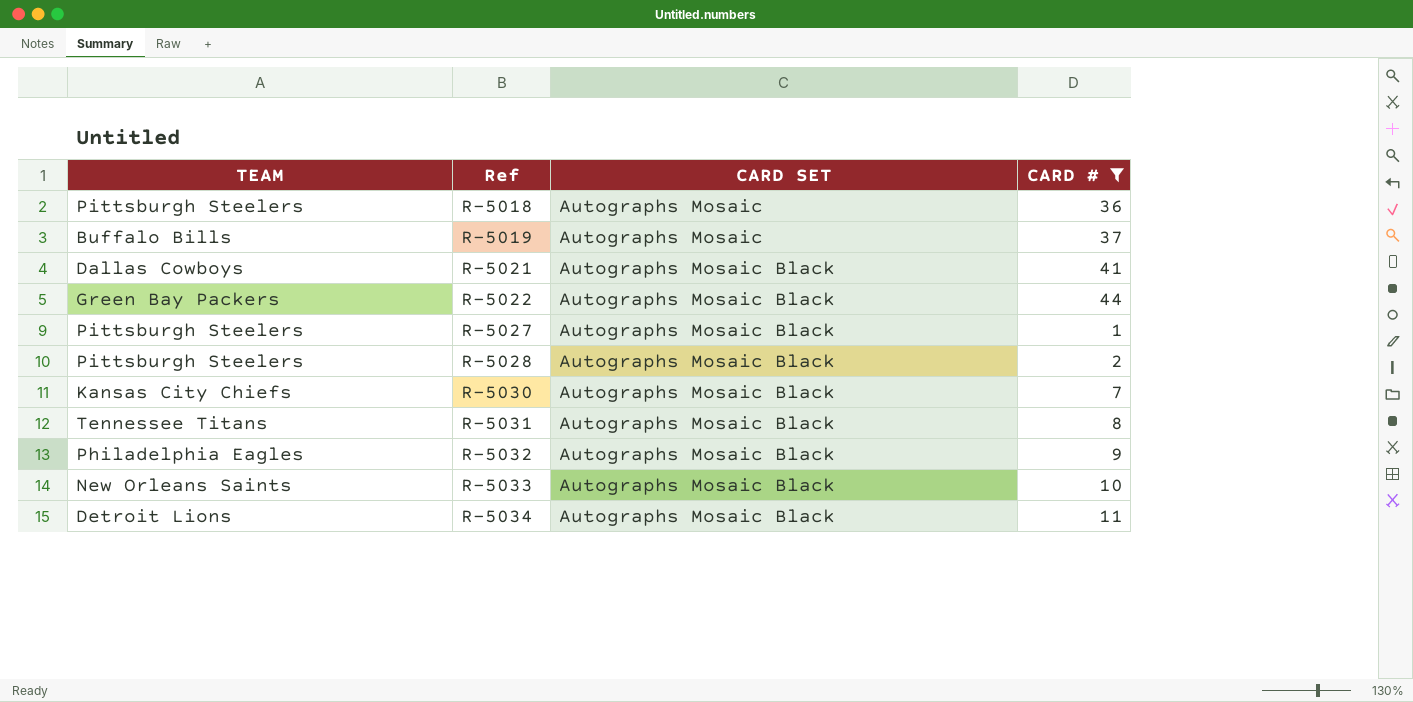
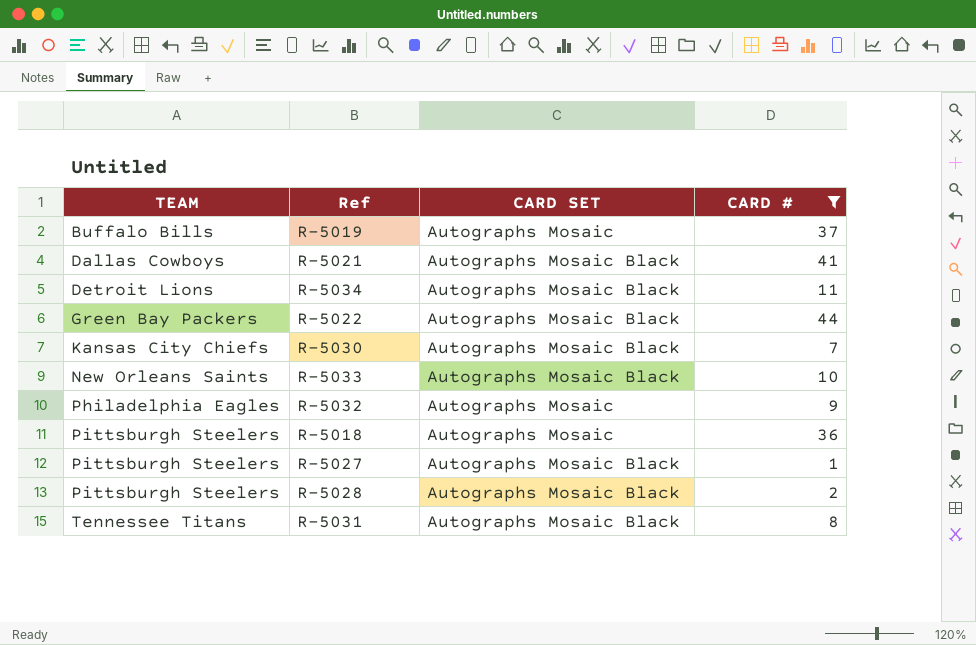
row order: Ref ascending -> TEAM ascending
R-5032 | CARD SET: Autographs Mosaic Black -> Autographs Mosaic

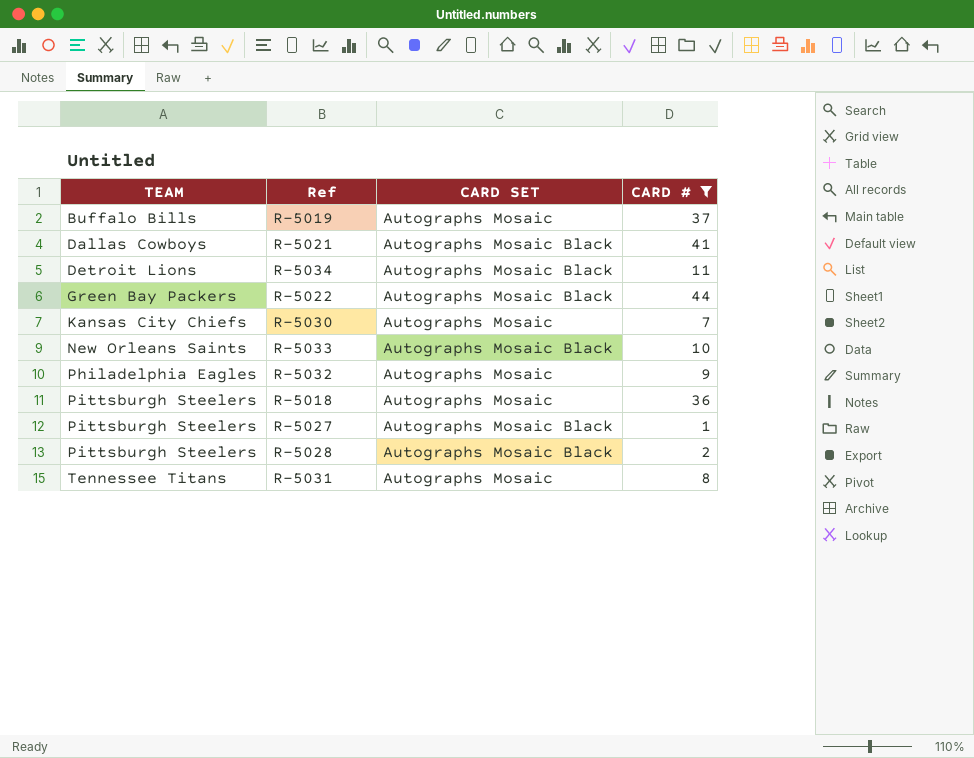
R-5030 | CARD SET: Autographs Mosaic Black -> Autographs Mosaic
R-5031 | CARD SET: Autographs Mosaic Black -> Autographs Mosaic

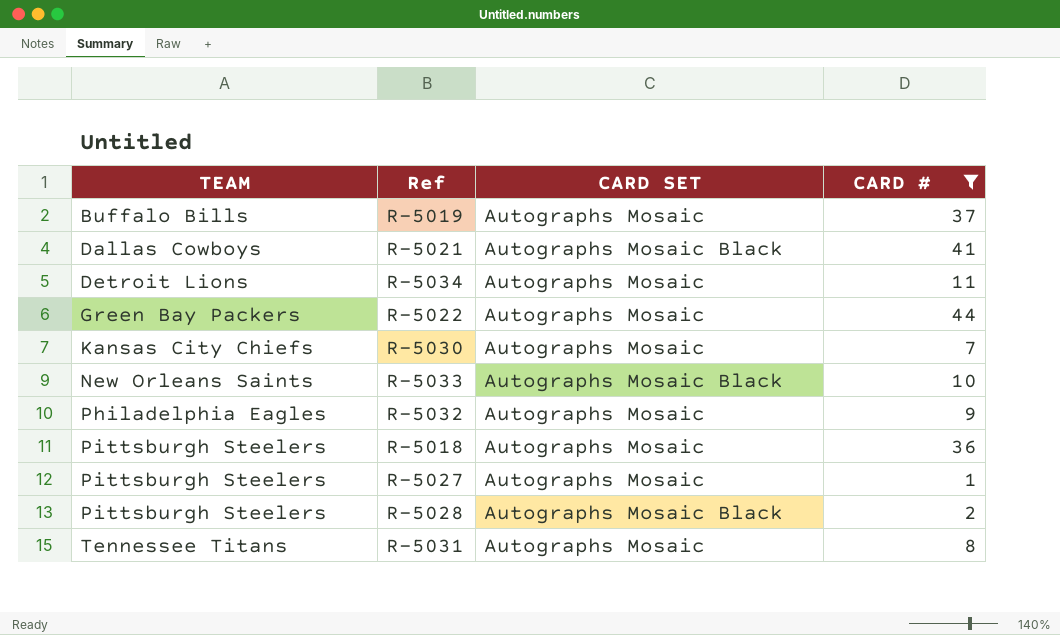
R-5034 | CARD SET: Autographs Mosaic Black -> Autographs Mosaic
R-5022 | CARD SET: Autographs Mosaic Black -> Autographs Mosaic
R-5027 | CARD SET: Autographs Mosaic Black -> Autographs Mosaic

